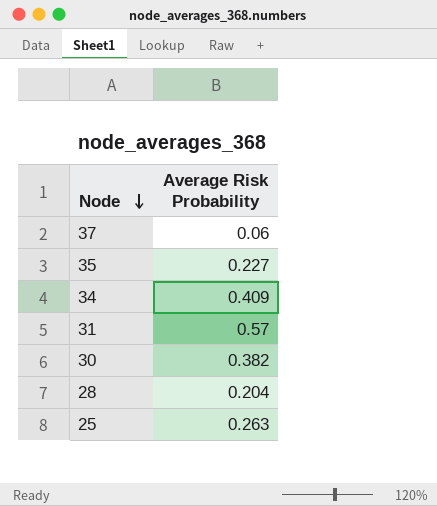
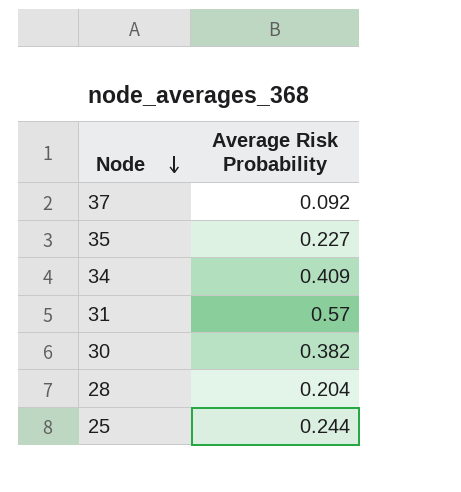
37 | Average Risk Probability: 0.06 -> 0.092
25 | Average Risk Probability: 0.263 -> 0.244

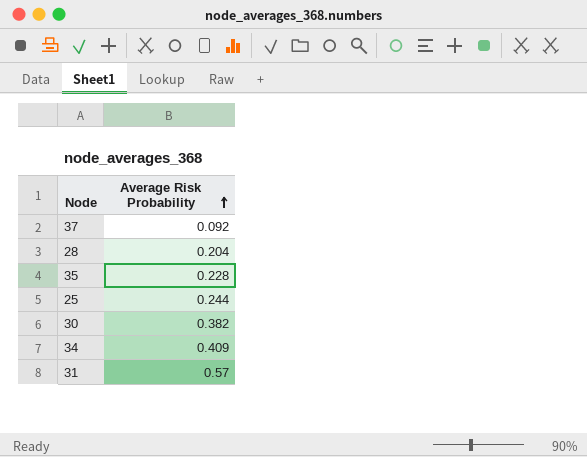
row order: Node descending -> Average Risk Probability ascending
35 | Average Risk Probability: 0.227 -> 0.228

